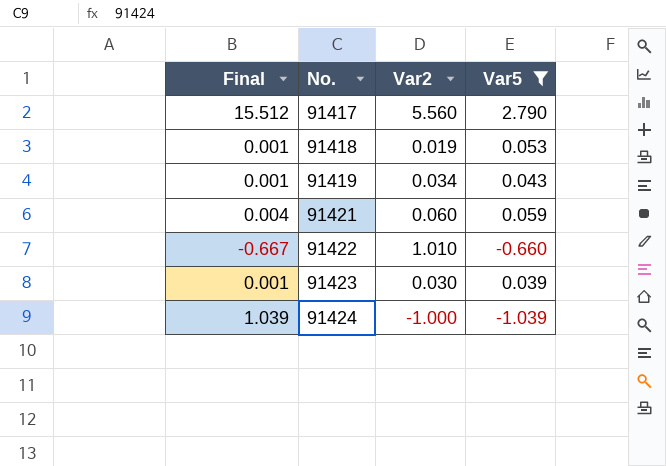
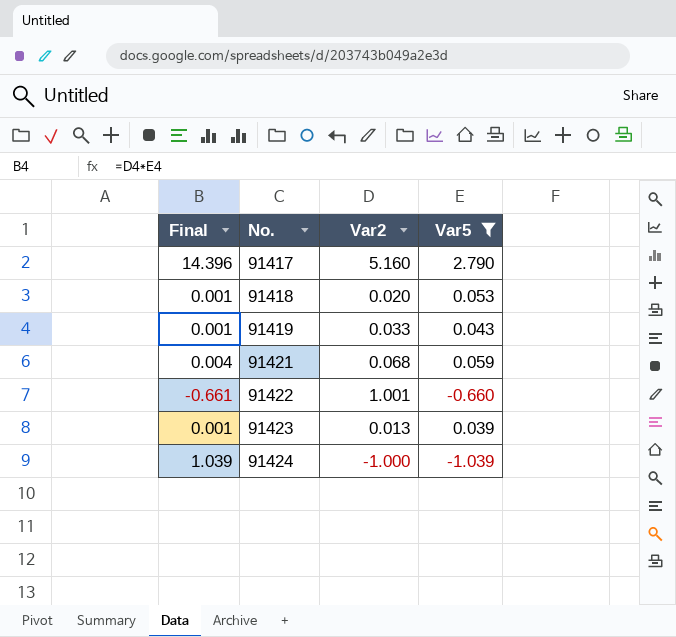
91417 | Final: 15.512 -> 14.396
91417 | Var2: 5.560 -> 5.160
91418 | Var2: 0.019 -> 0.020
91419 | Var2: 0.034 -> 0.033
91421 | Var2: 0.060 -> 0.068
91422 | Final: -0.667 -> -0.661
91422 | Var2: 1.010 -> 1.001
91423 | Var2: 0.030 -> 0.013

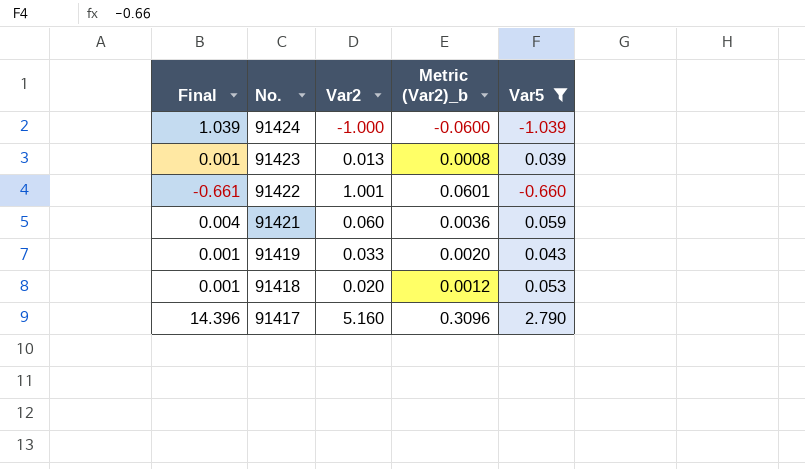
row order: No. ascending -> No. descending
column Metric (Var2)_b | formula: none -> [Var2] * 0.06
91421 | Var2: 0.068 -> 0.060

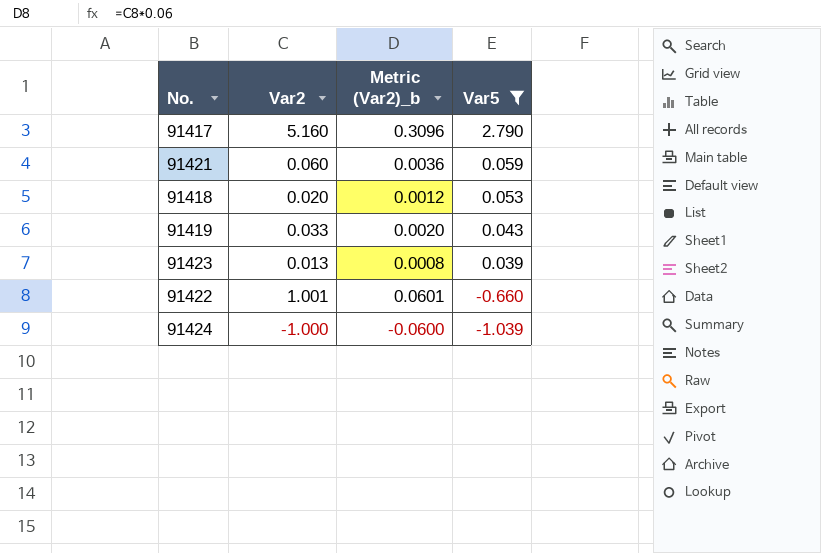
row order: No. descending -> Var5 descending
column Final | formula: [Var2] * [Var5] -> none

